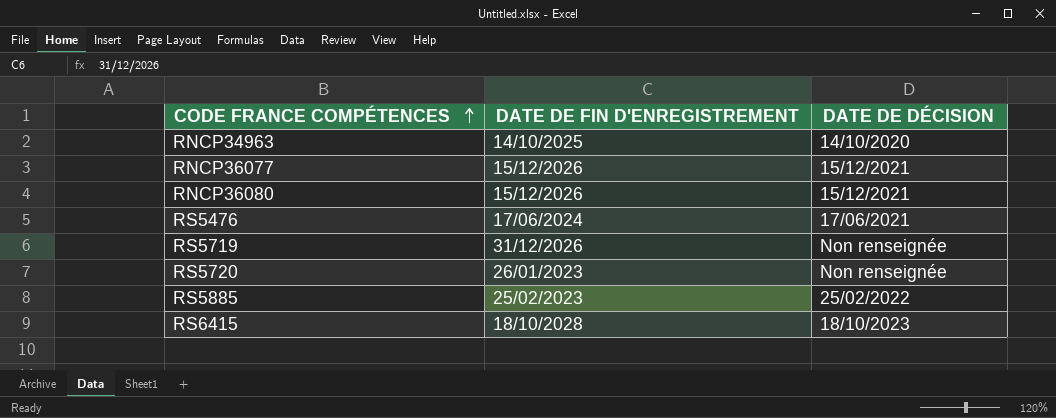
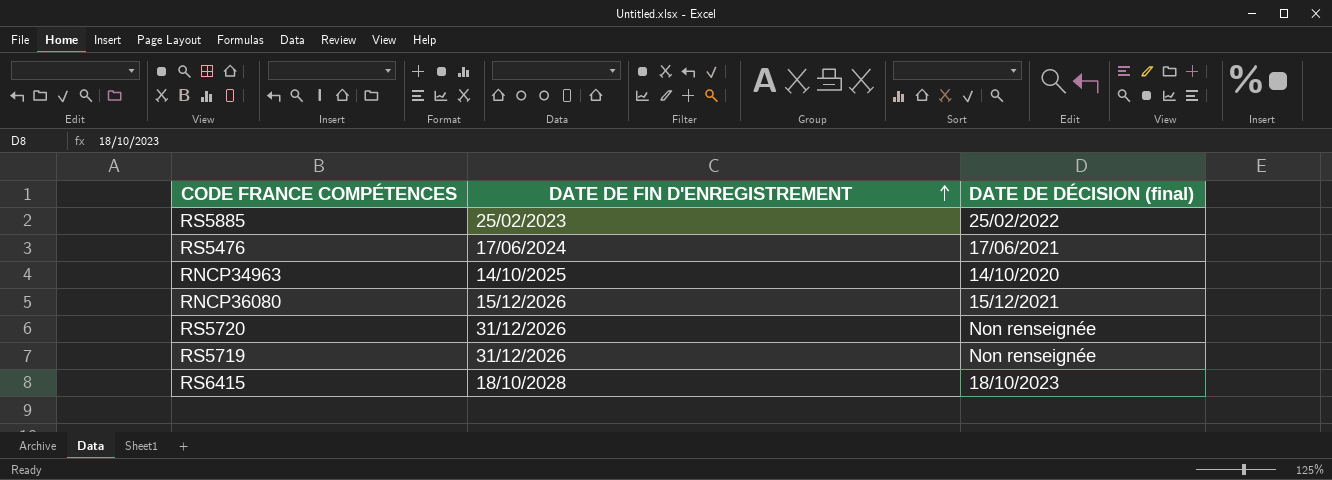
row order: CODE FRANCE COMPÉTENCES ascending -> DATE DE FIN D'ENREGISTREMENT ascending
column name: DATE DE DÉCISION -> DATE DE DÉCISION (final)
row RNCP36077: 15/12/2026 | 15/12/2021 -> none
RS5720 | DATE DE FIN D'ENREGISTREMENT: 26/01/2023 -> 31/12/2026

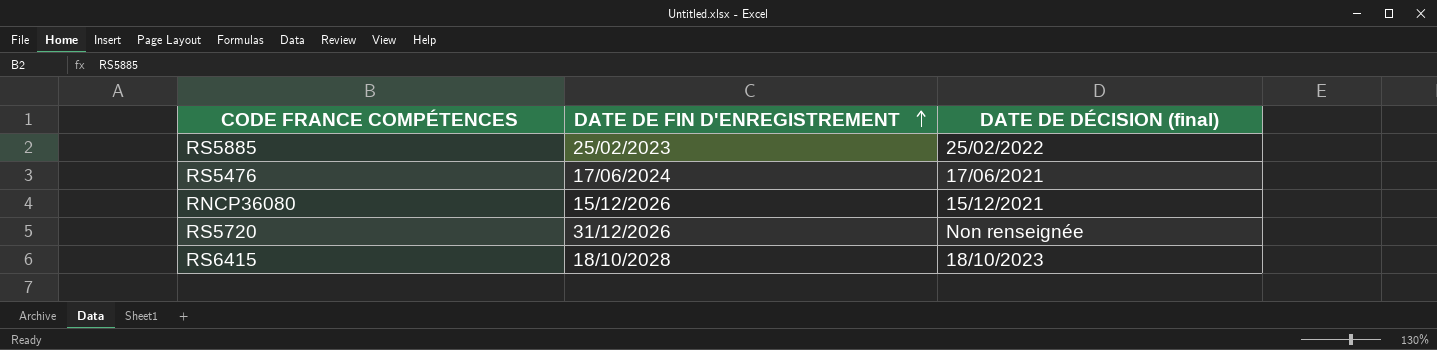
row RNCP34963: 14/10/2025 | 14/10/2020 -> none
row RS5719: 31/12/2026 | Non renseignée -> none

